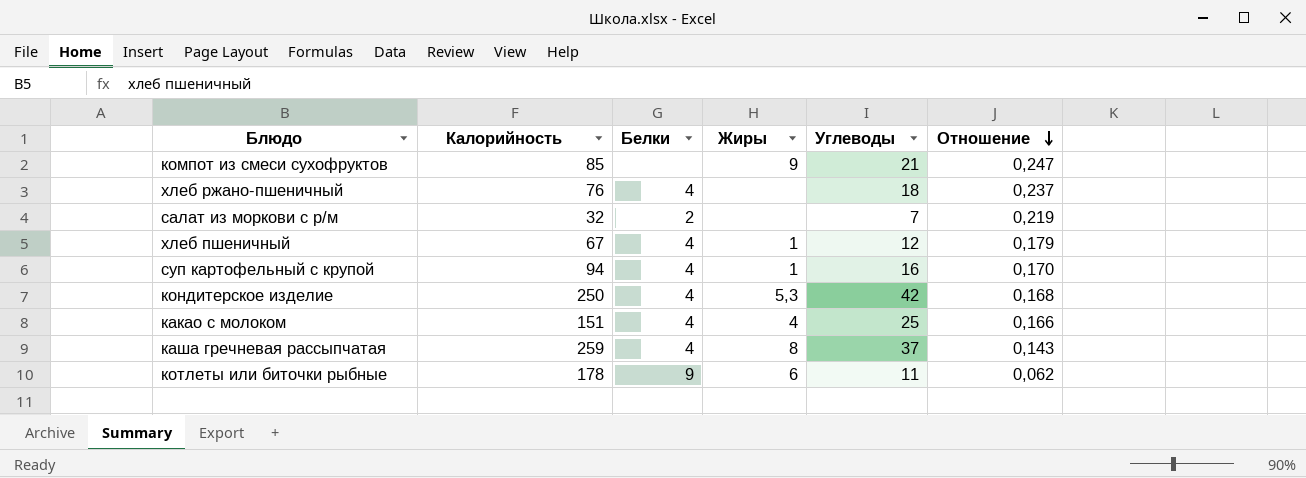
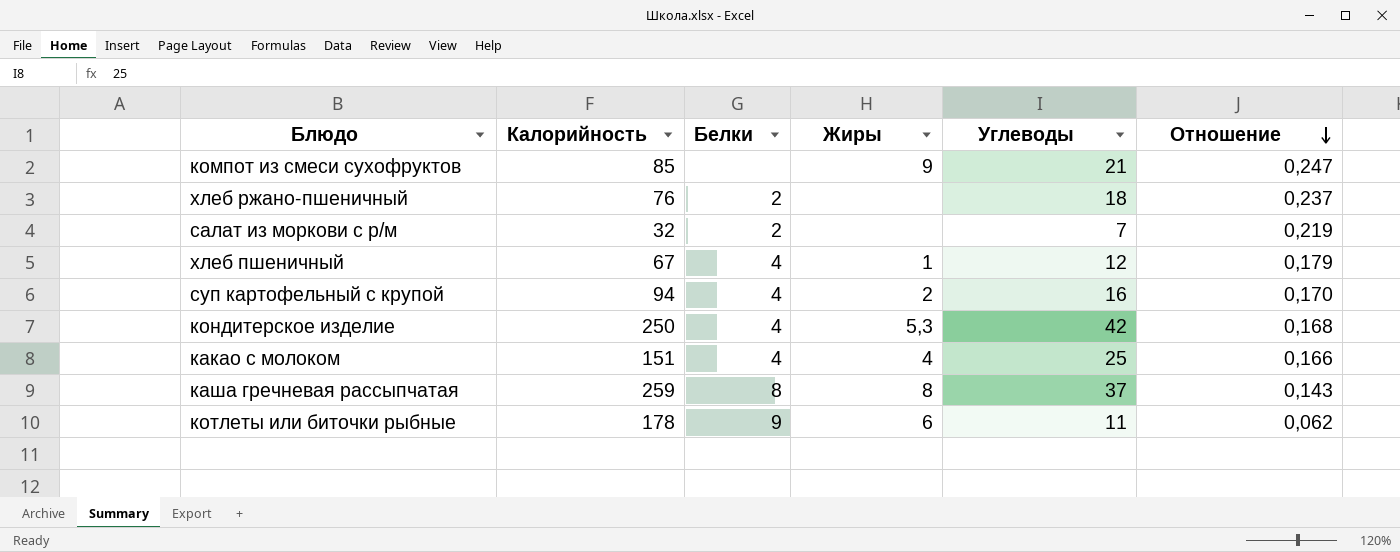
хлеб ржано-пшеничный | Белки: 4 -> 2
суп картофельный с крупой | Жиры: 1 -> 2
каша гречневая рассыпчатая | Белки: 4 -> 8

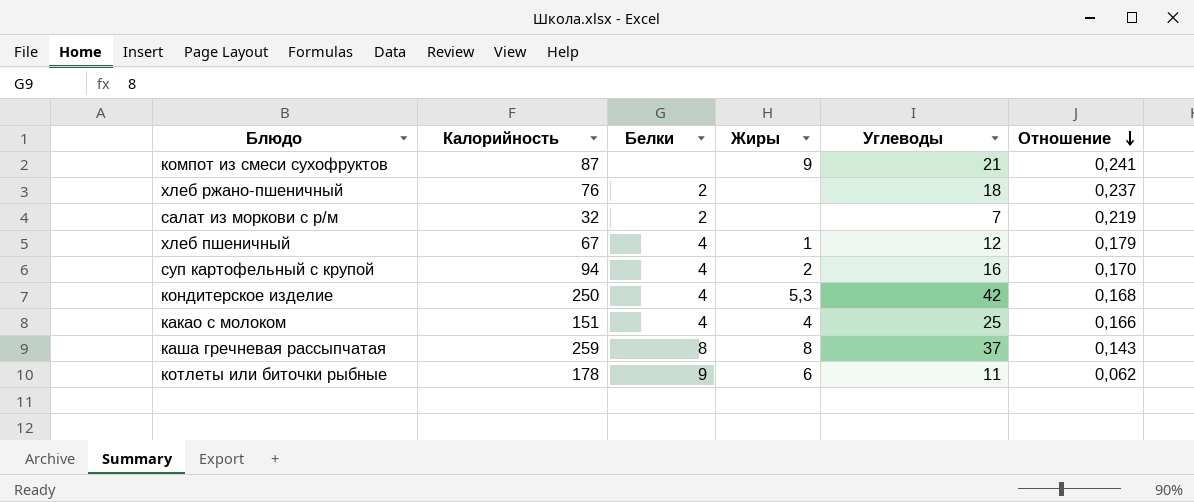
компот из смеси сухофруктов | Калорийность: 85 -> 87
компот из смеси сухофруктов | Отношение: 0,247 -> 0,241

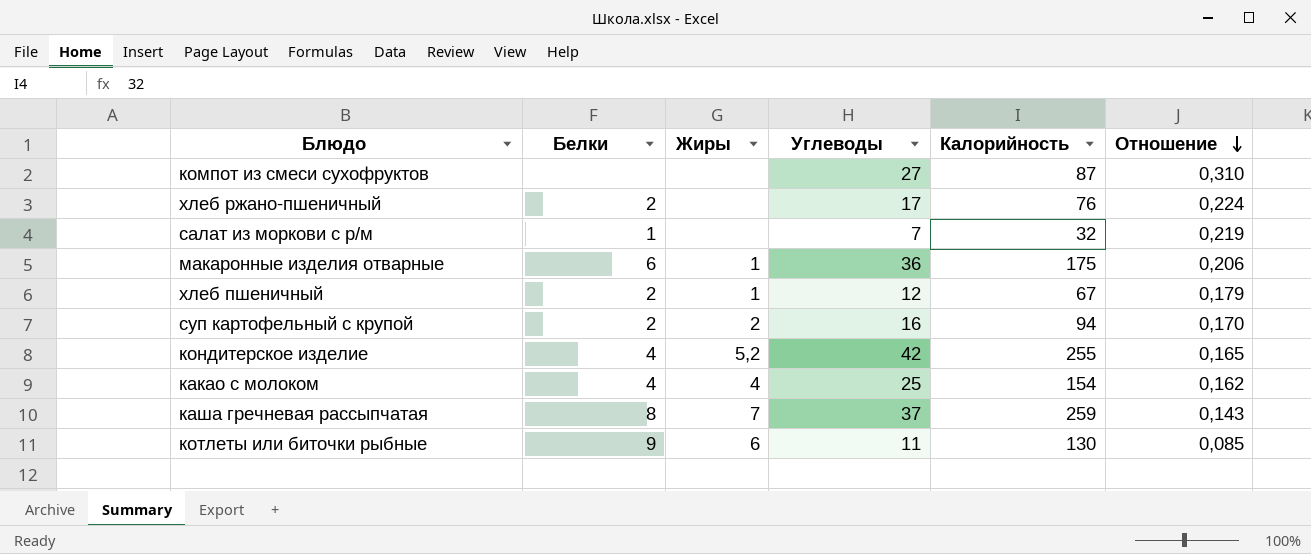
column Калорийность | position: 2 -> 5
компот из смеси сухофруктов | Жиры: 9 -> none
компот из смеси сухофруктов | Углеводы: 21 -> 27
компот из смеси сухофруктов | Отношение: 0,241 -> 0,310
хлеб ржано-пшеничный | Углеводы: 18 -> 17
хлеб ржано-пшеничный | Отношение: 0,237 -> 0,224
салат из моркови с р/м | Белки: 2 -> 1
row макаронные изделия отварные: none -> 6 | 1 | 36 | 175 | 0,206
хлеб пшеничный | Белки: 4 -> 2
суп картофельный с крупой | Белки: 4 -> 2
кондитерское изделие | Жиры: 5,3 -> 5,2
кондитерское изделие | Калорийность: 250 -> 255
кондитерское изделие | Отношение: 0,168 -> 0,165
какао с молоком | Калорийность: 151 -> 154
какао с молоком | Отношение: 0,166 -> 0,162
каша гречневая рассыпчатая | Жиры: 8 -> 7
котлеты или биточки рыбные | Калорийность: 178 -> 130
котлеты или биточки рыбные | Отношение: 0,062 -> 0,085

